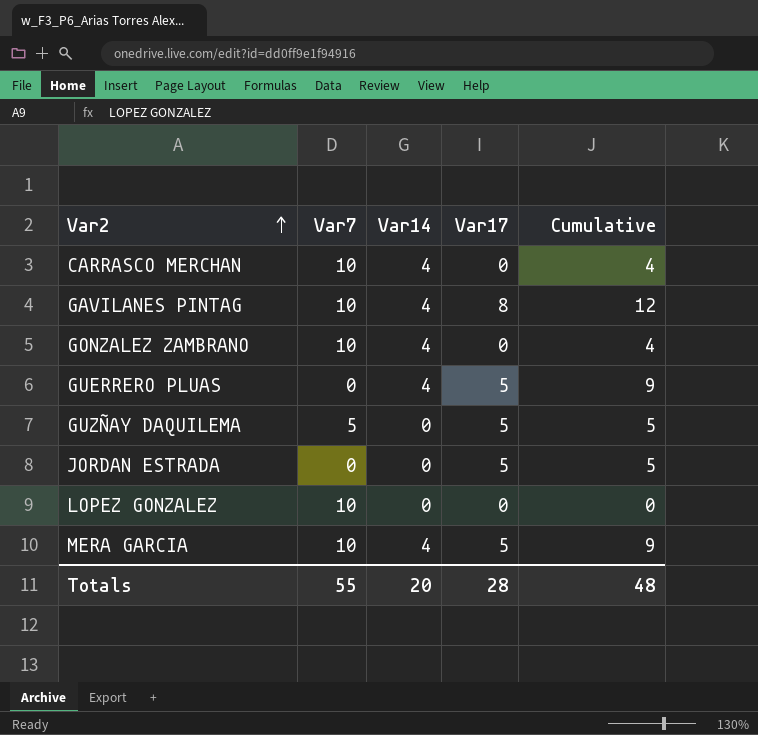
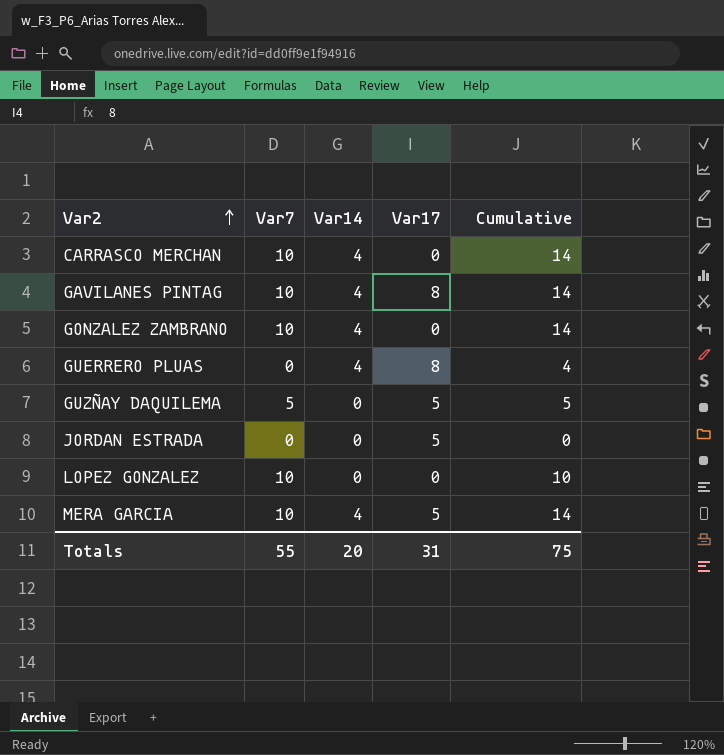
column Cumulative | formula: [Var14] + [Var17] -> [Var7] + [Var14]
GUERRERO PLUAS | Var17: 5 -> 8
Totals | Var17: 28 -> 31
Totals | Cumulative: 48 -> 75

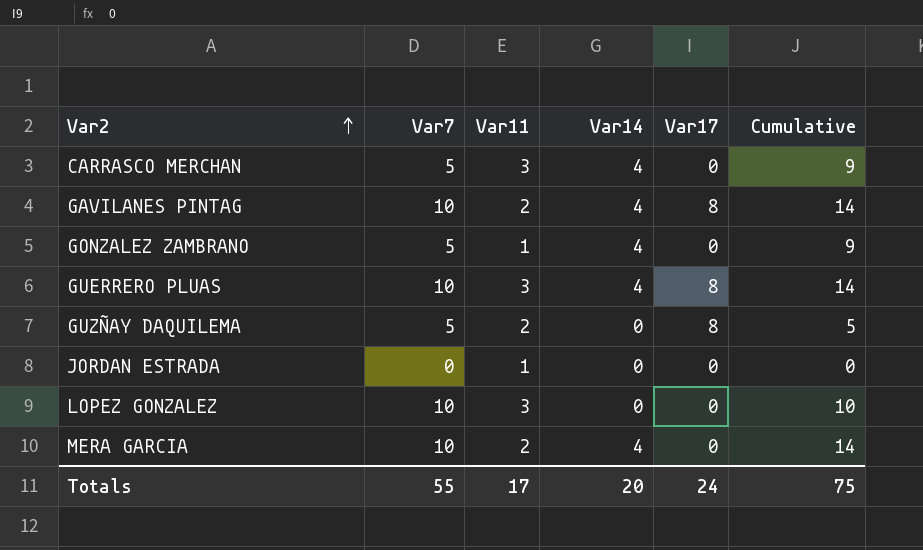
column Var11 | position: none -> 3
CARRASCO MERCHAN | Var7: 10 -> 5
CARRASCO MERCHAN | Cumulative: 14 -> 9
GONZALEZ ZAMBRANO | Var7: 10 -> 5
GONZALEZ ZAMBRANO | Cumulative: 14 -> 9
GUERRERO PLUAS | Var7: 0 -> 10
GUERRERO PLUAS | Cumulative: 4 -> 14
GUZÑAY DAQUILEMA | Var17: 5 -> 8
JORDAN ESTRADA | Var17: 5 -> 0
MERA GARCIA | Var17: 5 -> 0
Totals | Var17: 31 -> 24

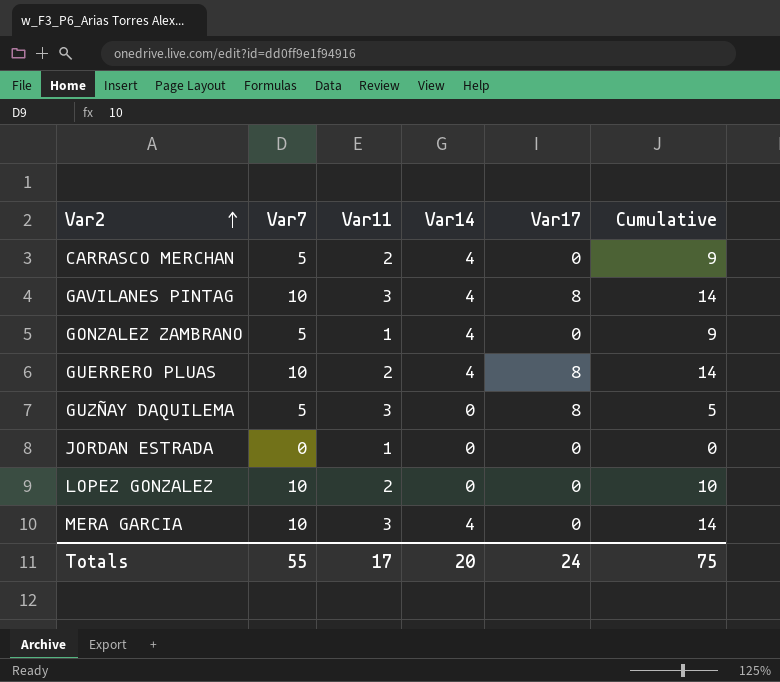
CARRASCO MERCHAN | Var11: 3 -> 2
GAVILANES PINTAG | Var11: 2 -> 3
GUERRERO PLUAS | Var11: 3 -> 2
GUZÑAY DAQUILEMA | Var11: 2 -> 3
LOPEZ GONZALEZ | Var11: 3 -> 2
MERA GARCIA | Var11: 2 -> 3

